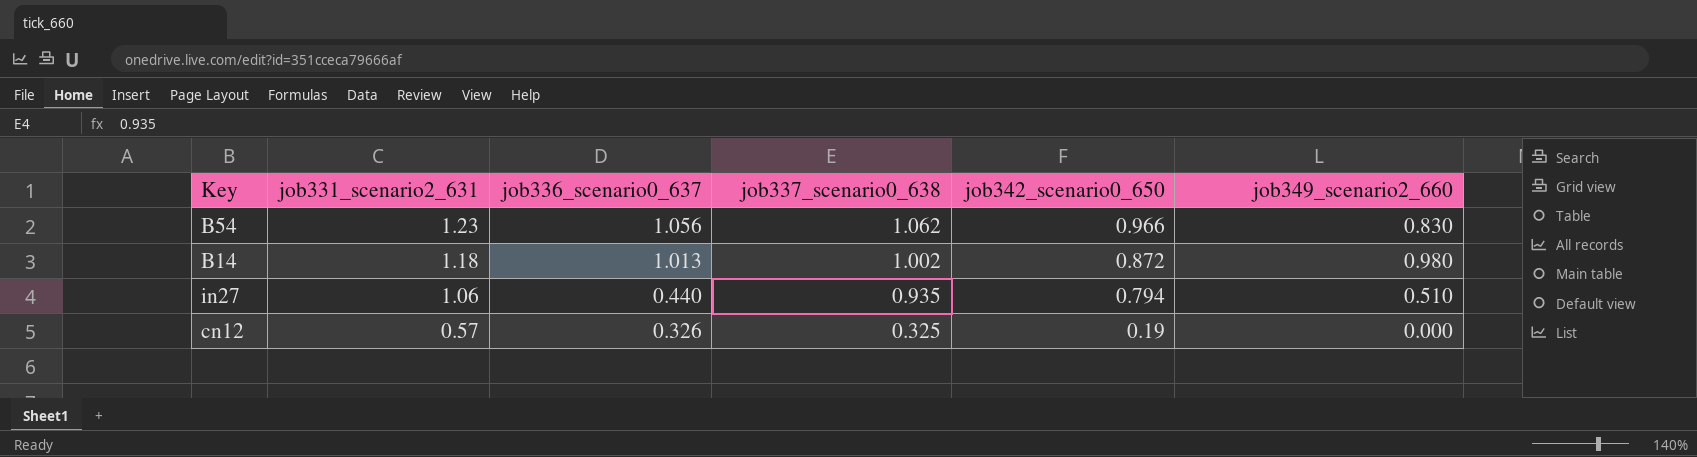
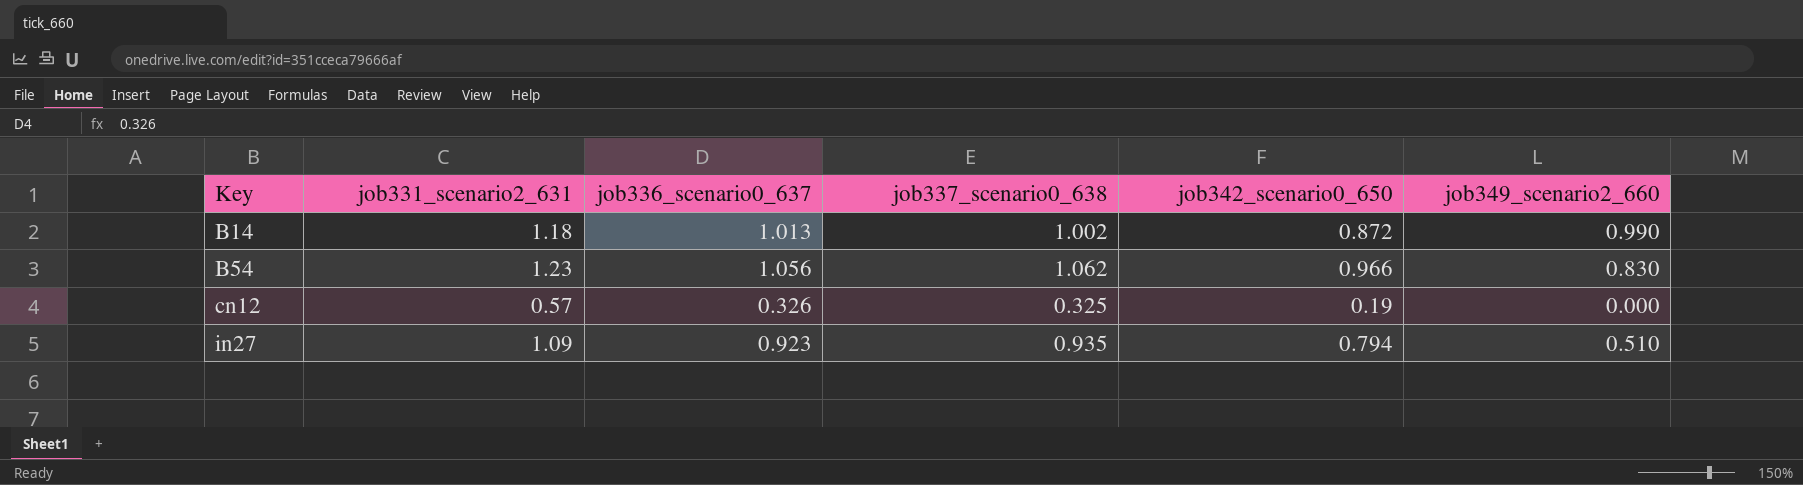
row order: job331_scenario2_631 descending -> Key ascending
B14 | job349_scenario2_660: 0.980 -> 0.990
in27 | job331_scenario2_631: 1.06 -> 1.09
in27 | job336_scenario0_637: 0.440 -> 0.923

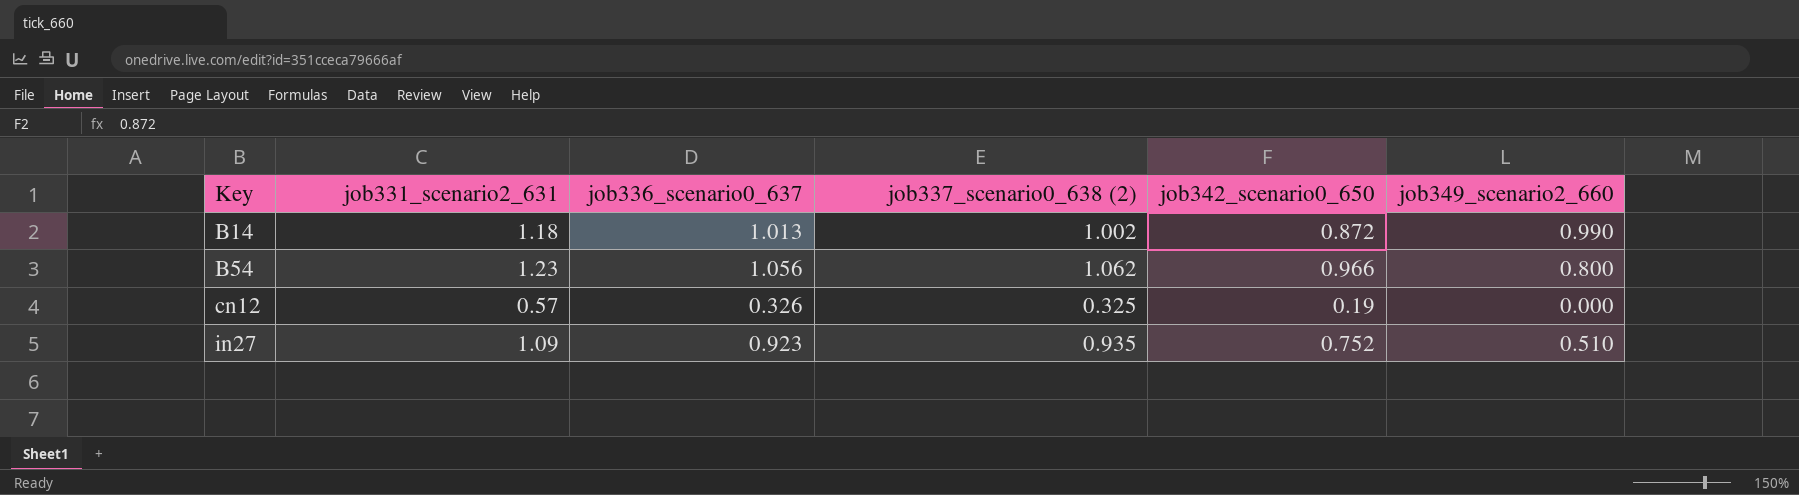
column name: job337_scenario0_638 -> job337_scenario0_638 (2)
B54 | job349_scenario2_660: 0.830 -> 0.800
in27 | job342_scenario0_650: 0.794 -> 0.752

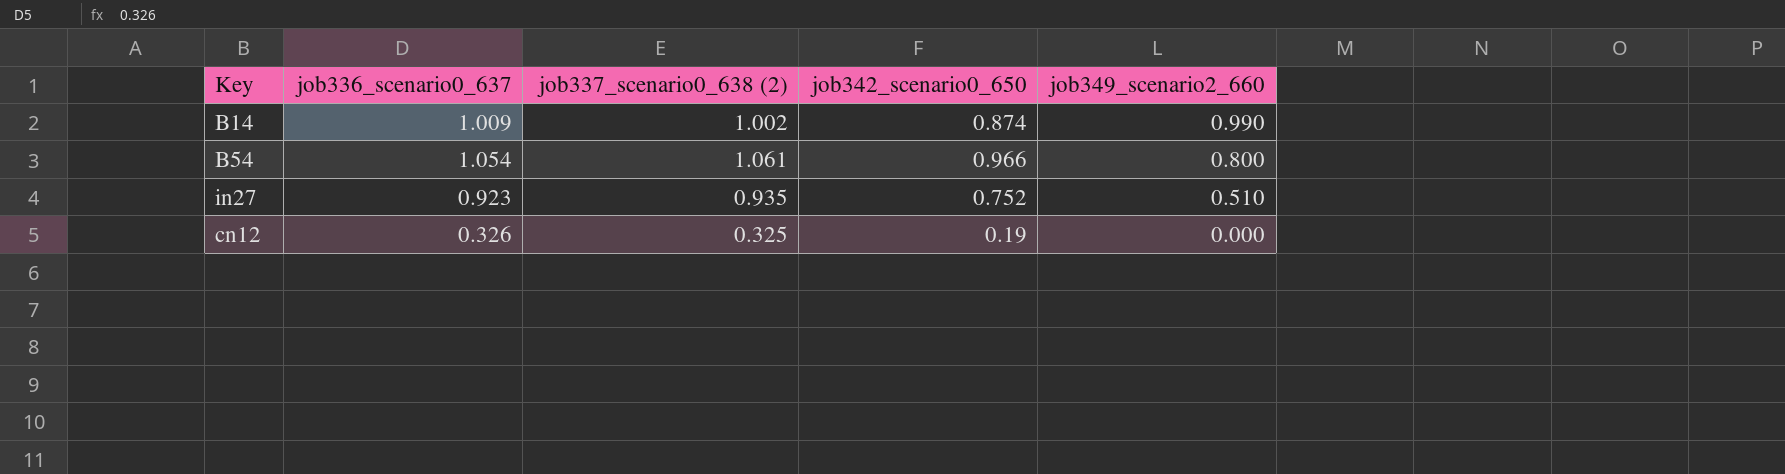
row order: Key ascending -> job349_scenario2_660 descending
column job331_scenario2_631 | position: 2 -> none
B14 | job336_scenario0_637: 1.013 -> 1.009
B14 | job342_scenario0_650: 0.872 -> 0.874
B54 | job336_scenario0_637: 1.056 -> 1.054
B54 | job337_scenario0_638 (2): 1.062 -> 1.061

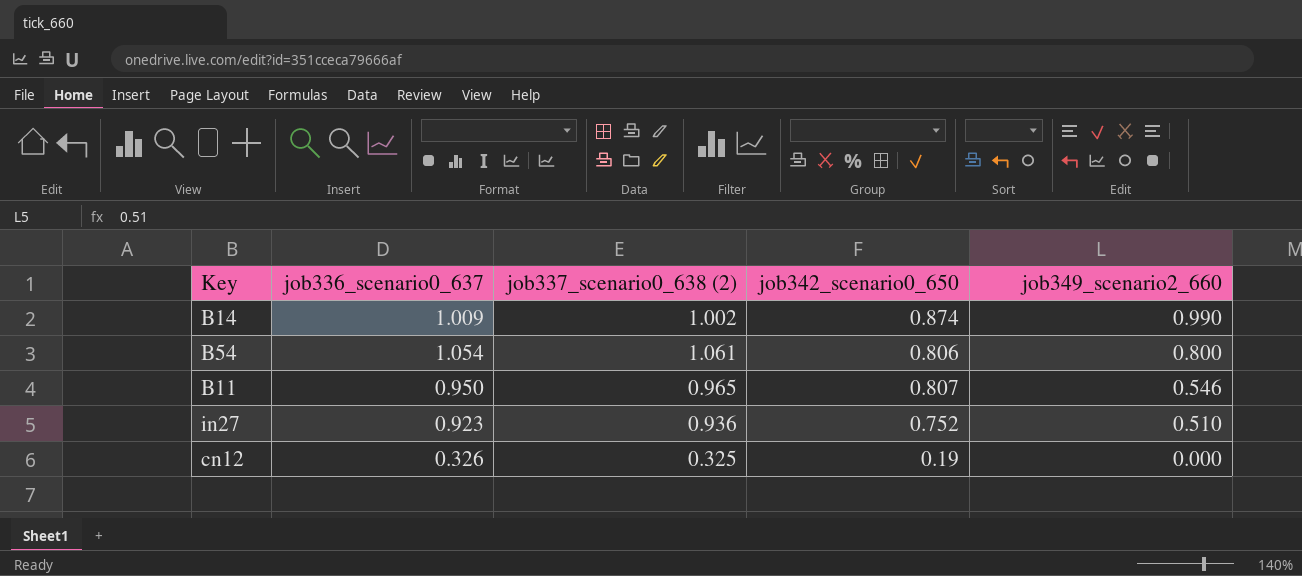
B54 | job342_scenario0_650: 0.966 -> 0.806
row B11: none -> 0.950 | 0.965 | 0.807 | 0.546
in27 | job337_scenario0_638 (2): 0.935 -> 0.936

